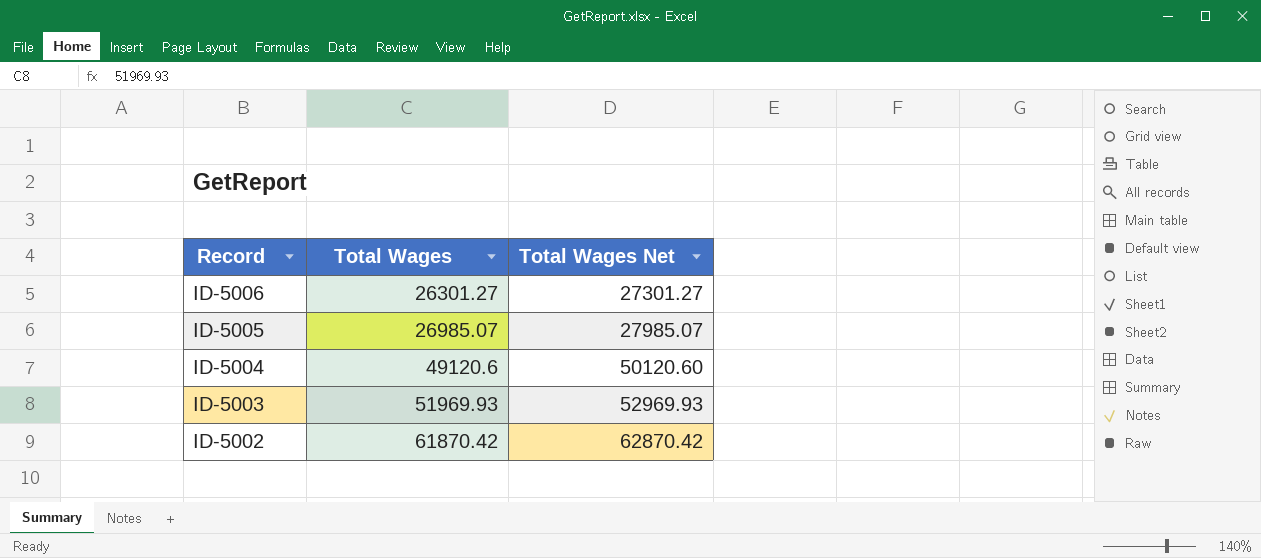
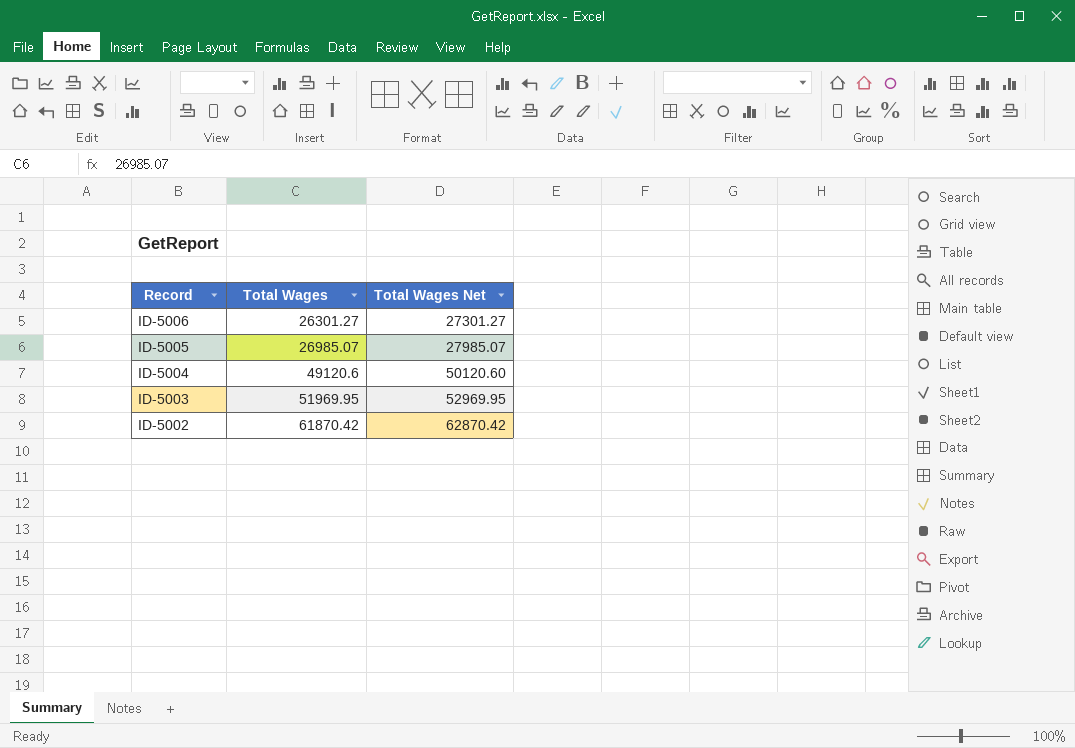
ID-5003 | Total Wages: 51969.93 -> 51969.95
ID-5003 | Total Wages Net: 52969.93 -> 52969.95

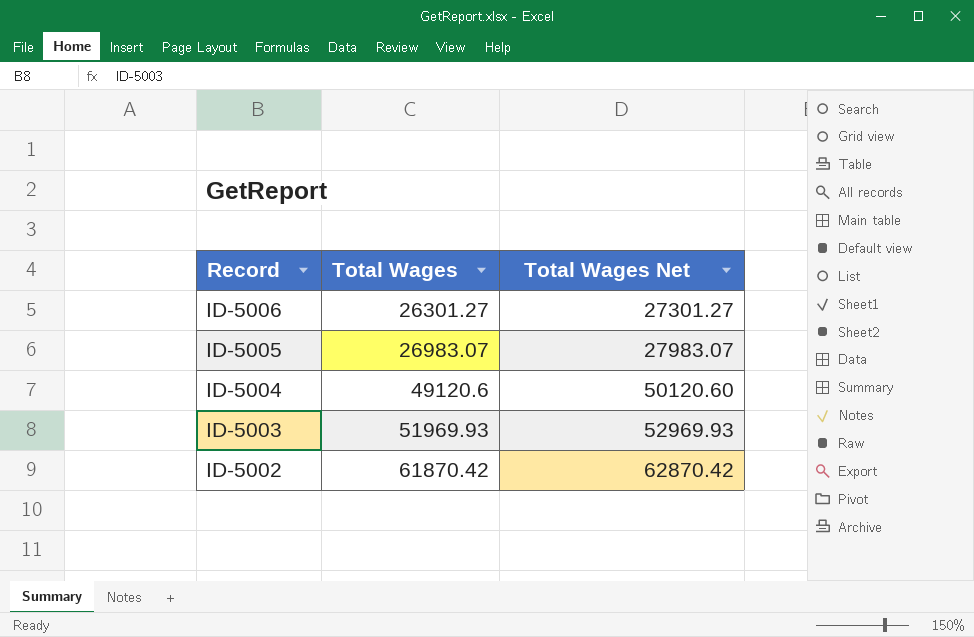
ID-5005 | Total Wages: 26985.07 -> 26983.07
ID-5005 | Total Wages Net: 27985.07 -> 27983.07
ID-5003 | Total Wages: 51969.95 -> 51969.93
ID-5003 | Total Wages Net: 52969.95 -> 52969.93

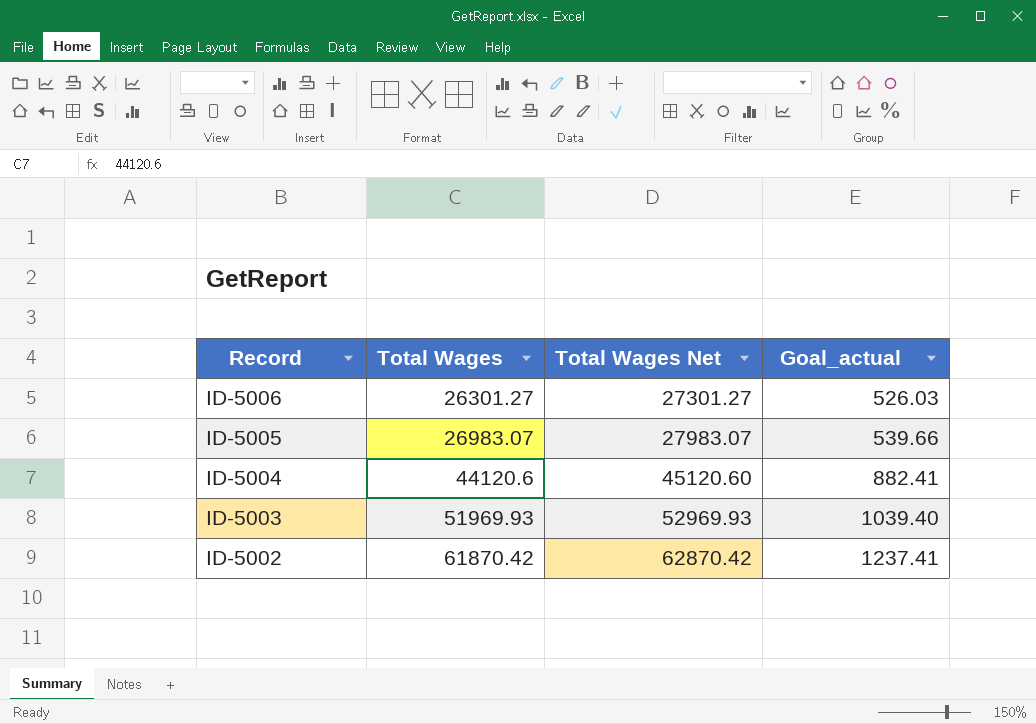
column Goal_actual | formula: none -> [Total Wages] * 0.02
ID-5004 | Total Wages: 49120.6 -> 44120.6
ID-5004 | Total Wages Net: 50120.60 -> 45120.60

